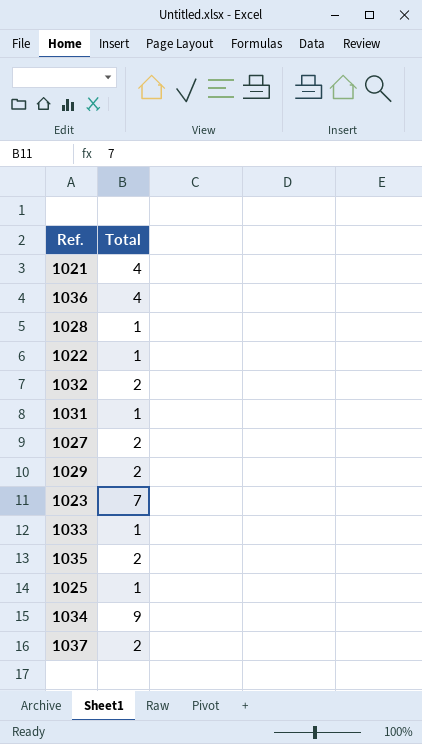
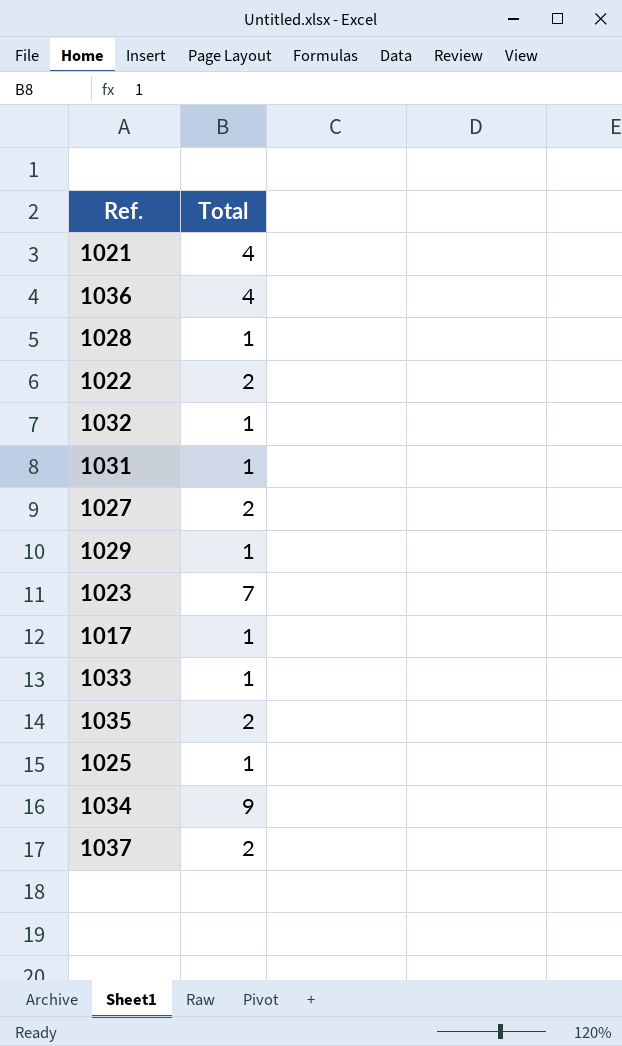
1022 | Total: 1 -> 2
1032 | Total: 2 -> 1
1029 | Total: 2 -> 1
row 1017: none -> 1

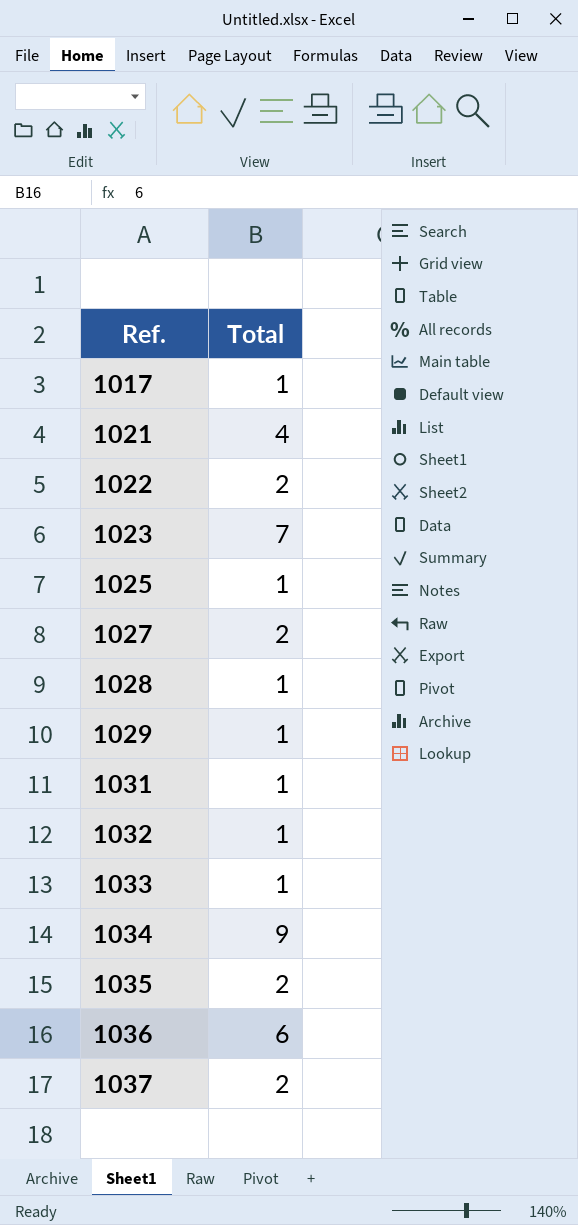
row order: none -> Ref. ascending
1036 | Total: 4 -> 6

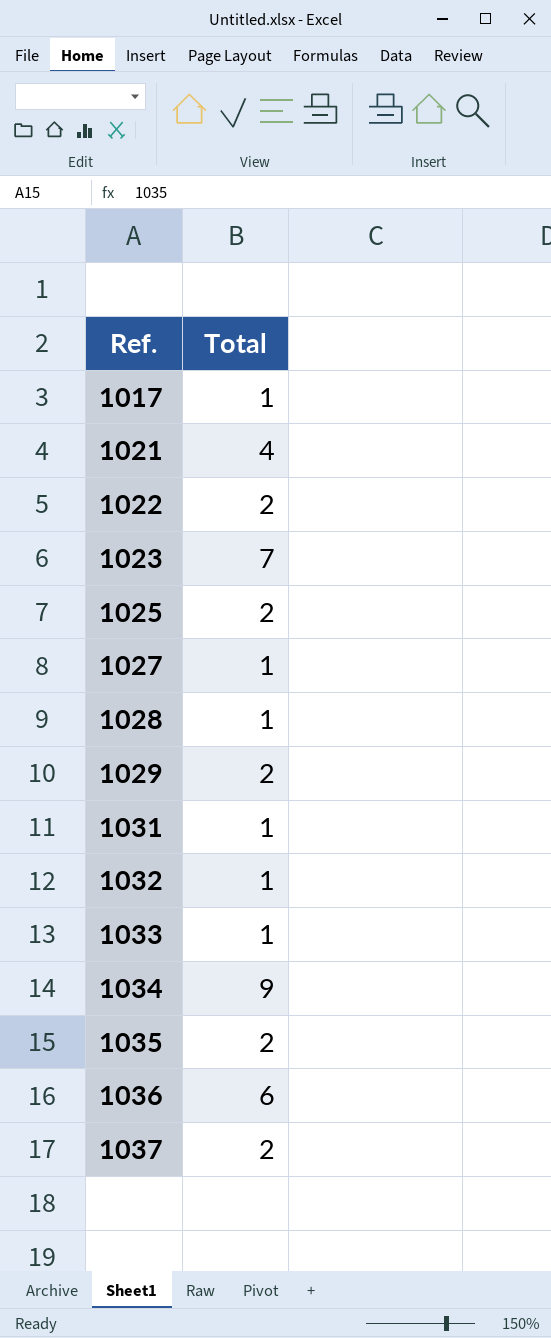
1025 | Total: 1 -> 2
1027 | Total: 2 -> 1
1029 | Total: 1 -> 2

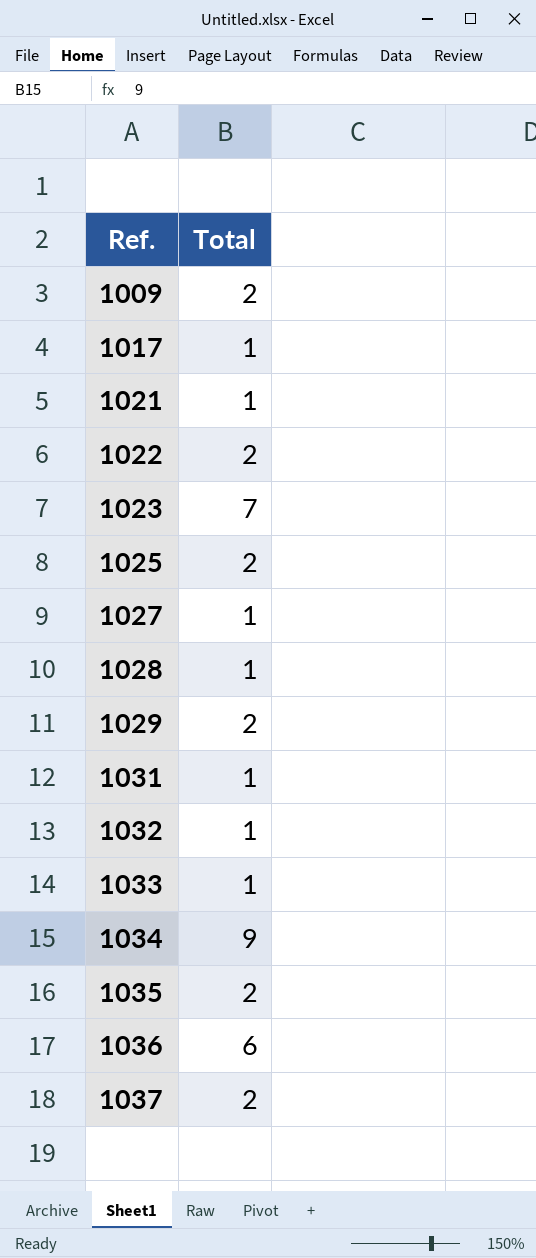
row 1009: none -> 2
1021 | Total: 4 -> 1

